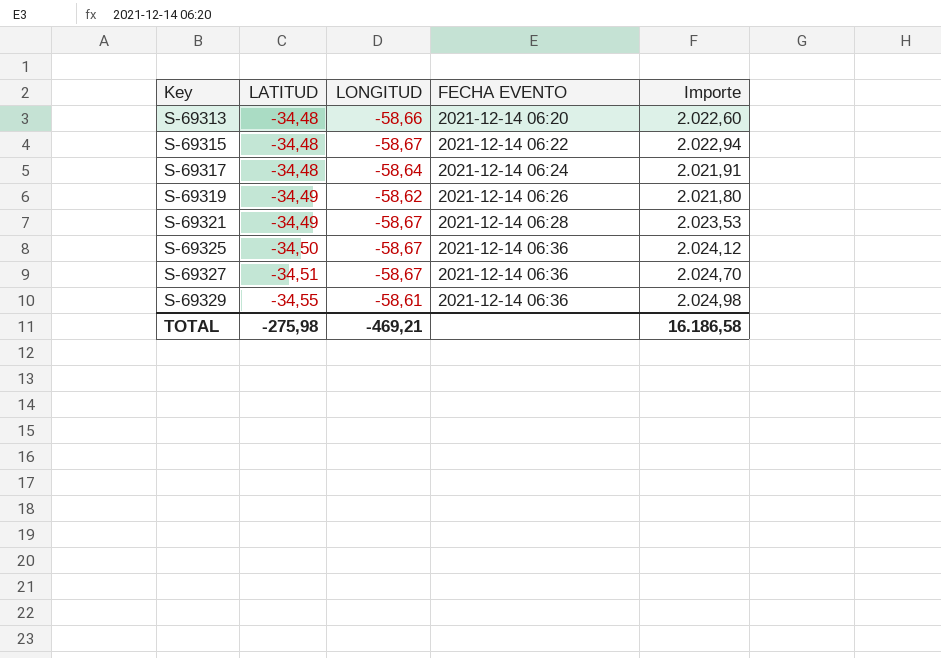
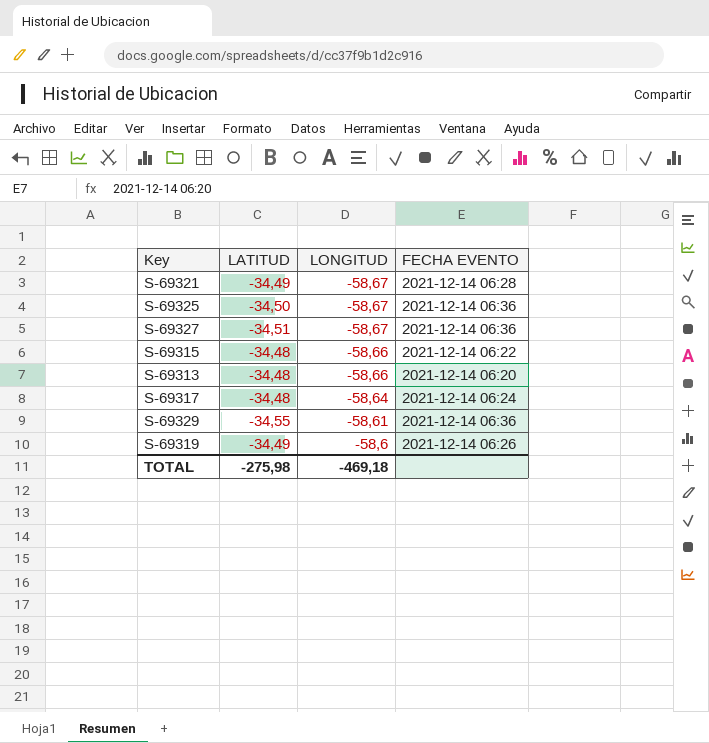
row order: Key ascending -> LONGITUD ascending
column Importe | formula: [LATITUD] * [LONGITUD] -> none
S-69315 | LONGITUD: -58,67 -> -58,66
S-69319 | LONGITUD: -58,62 -> -58,6
TOTAL | LONGITUD: -469,21 -> -469,18

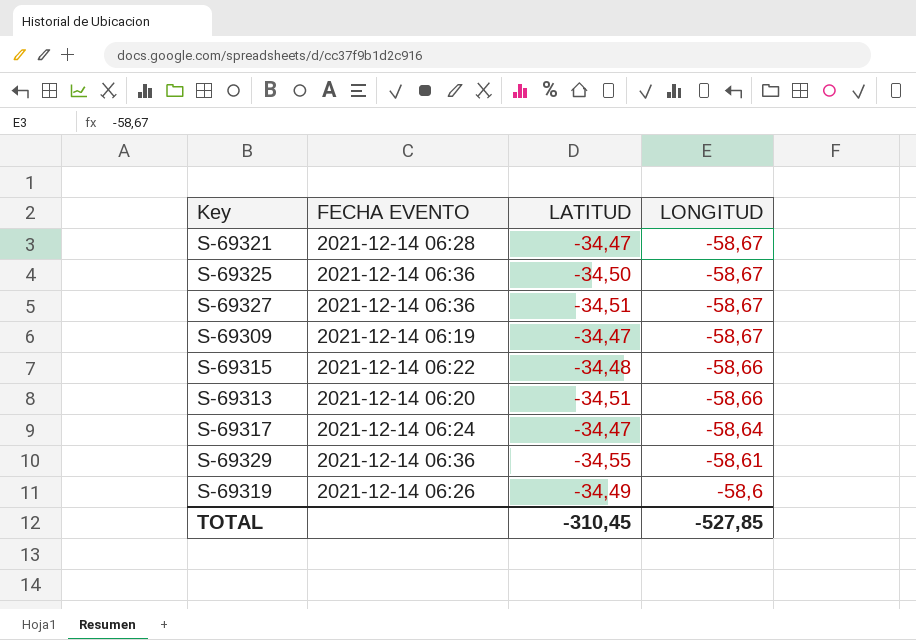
column FECHA EVENTO | position: 4 -> 2
S-69321 | LATITUD: -34,49 -> -34,47
row S-69309: none -> 2021-12-14 06:19 | -34,47 | -58,67
S-69313 | LATITUD: -34,48 -> -34,51
S-69317 | LATITUD: -34,48 -> -34,47
TOTAL | LATITUD: -275,98 -> -310,45
TOTAL | LONGITUD: -469,18 -> -527,85

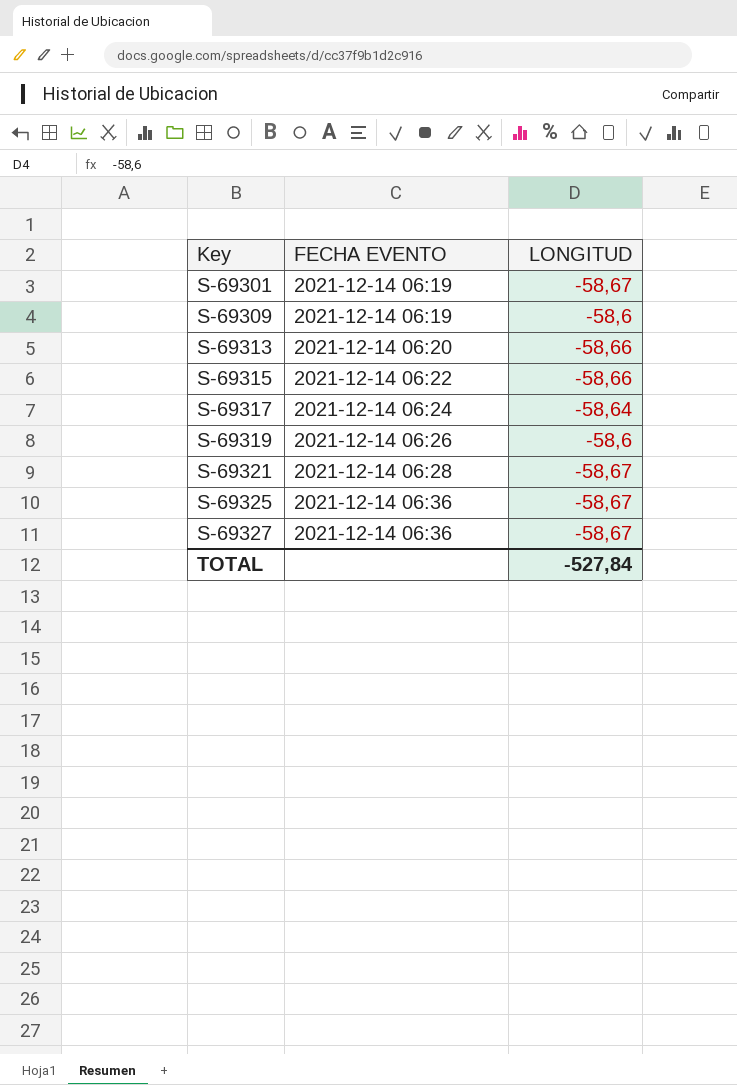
row order: LONGITUD ascending -> Key ascending
column LATITUD | position: 3 -> none
row S-69329: 2021-12-14 06:36 | -34,55 | -58,61 -> none
row S-69301: none -> 2021-12-14 06:19 | -58,67
S-69309 | LONGITUD: -58,67 -> -58,6
TOTAL | LONGITUD: -527,85 -> -527,84

